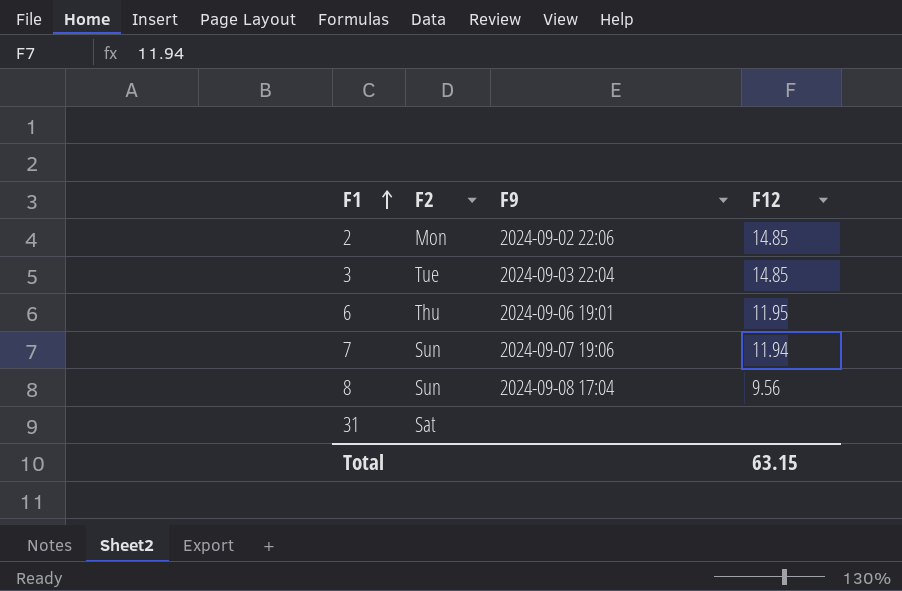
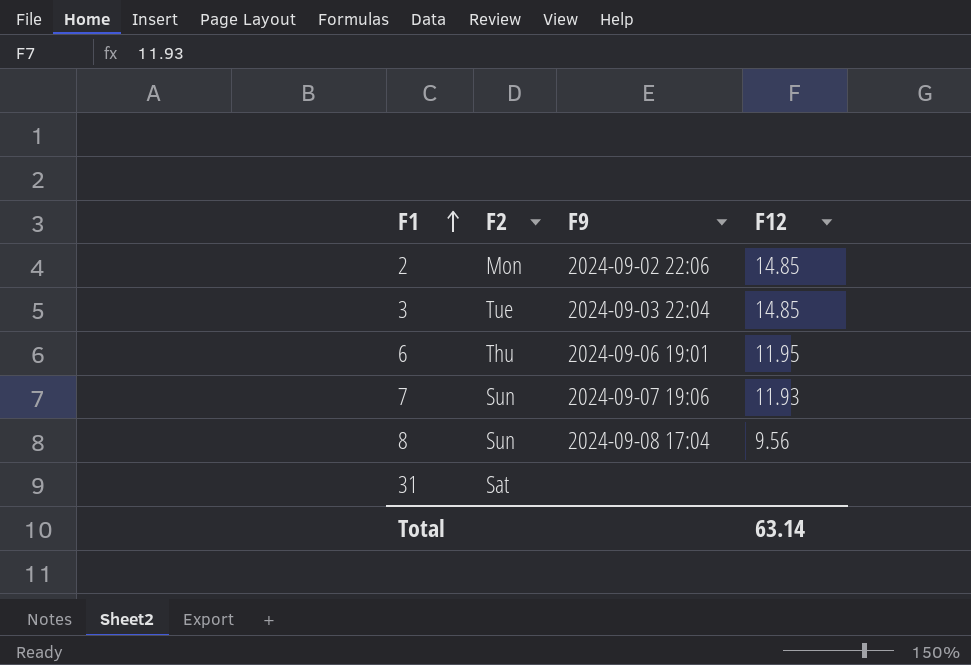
7 | F12: 11.94 -> 11.93
Total | F12: 63.15 -> 63.14

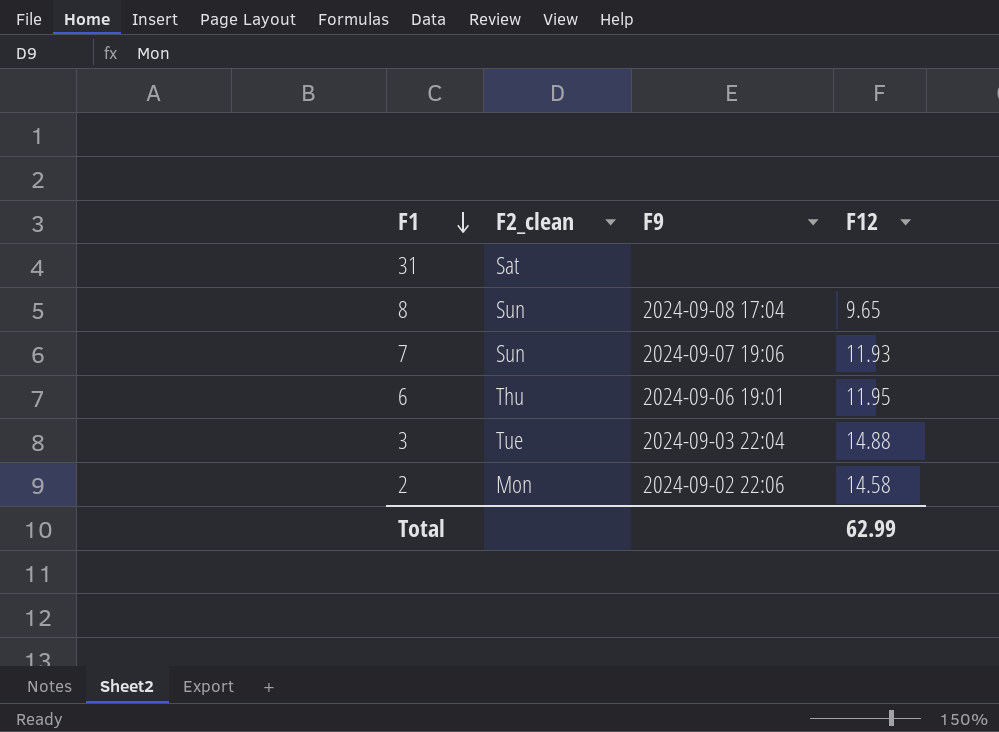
row order: F1 ascending -> F1 descending
column name: F2 -> F2_clean
8 | F12: 9.56 -> 9.65
3 | F12: 14.85 -> 14.88
2 | F12: 14.85 -> 14.58
Total | F12: 63.14 -> 62.99

